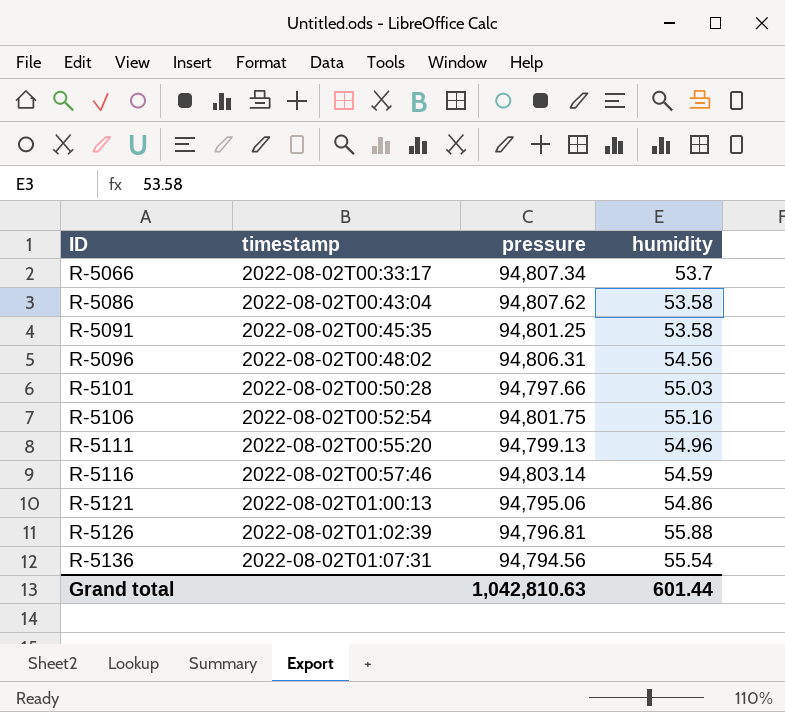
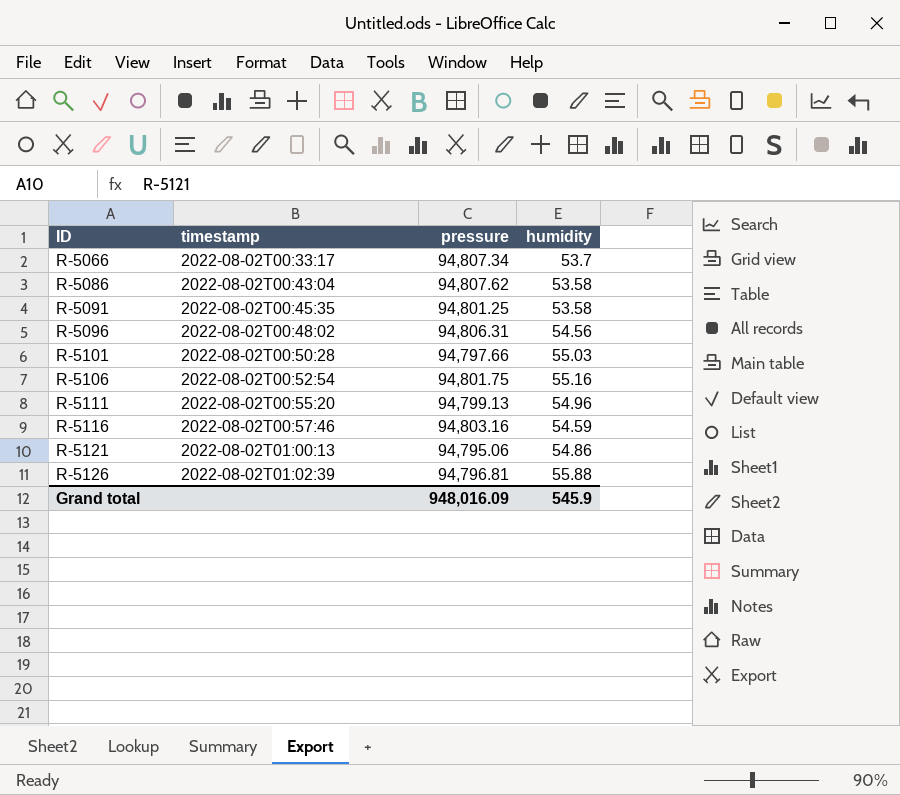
row R-5136: 2022-08-02T01:07:31 | 94,794.56 | 55.54 -> none
R-5116 | pressure: 94,803.14 -> 94,803.16
Grand total | pressure: 1,042,810.63 -> 948,016.09
Grand total | humidity: 601.44 -> 545.9

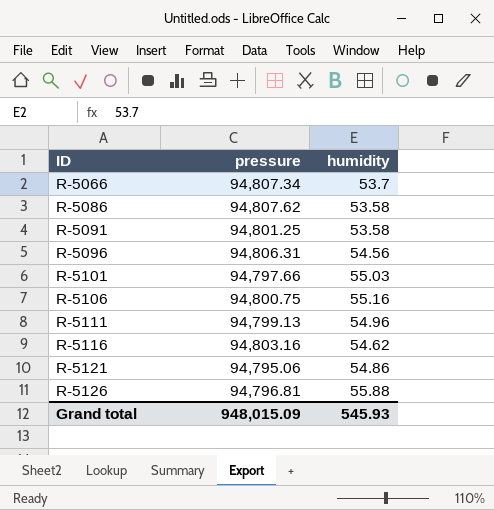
column timestamp | position: 2 -> none
R-5106 | pressure: 94,801.75 -> 94,800.75
R-5116 | humidity: 54.59 -> 54.62
Grand total | pressure: 948,016.09 -> 948,015.09
Grand total | humidity: 545.9 -> 545.93

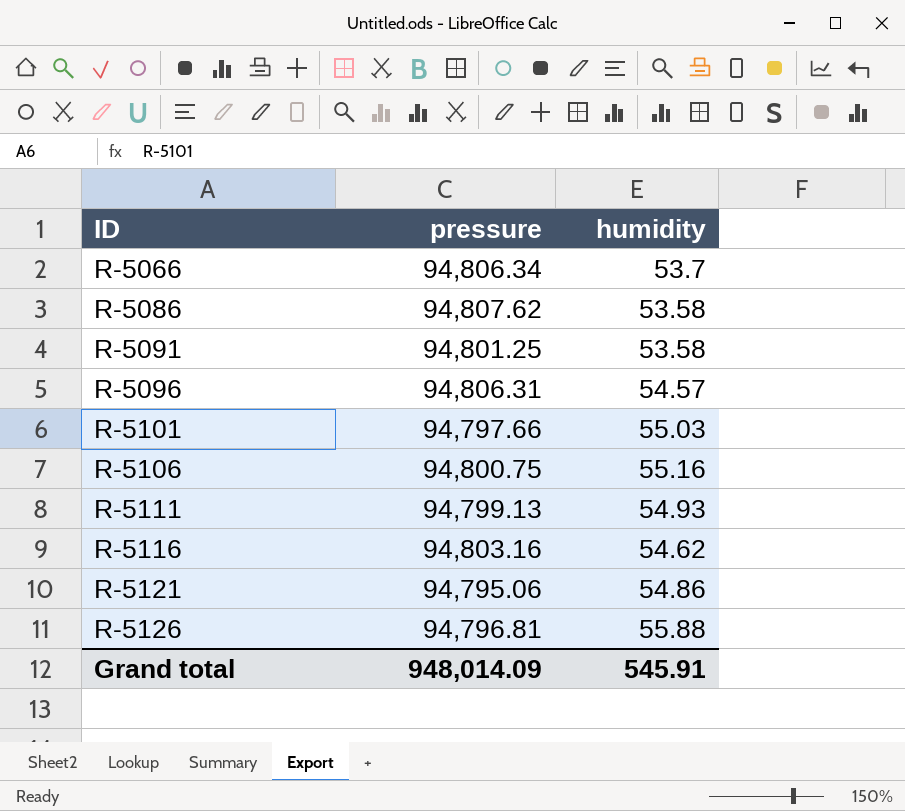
R-5066 | pressure: 94,807.34 -> 94,806.34
R-5096 | humidity: 54.56 -> 54.57
R-5111 | humidity: 54.96 -> 54.93
Grand total | pressure: 948,015.09 -> 948,014.09
Grand total | humidity: 545.93 -> 545.91

